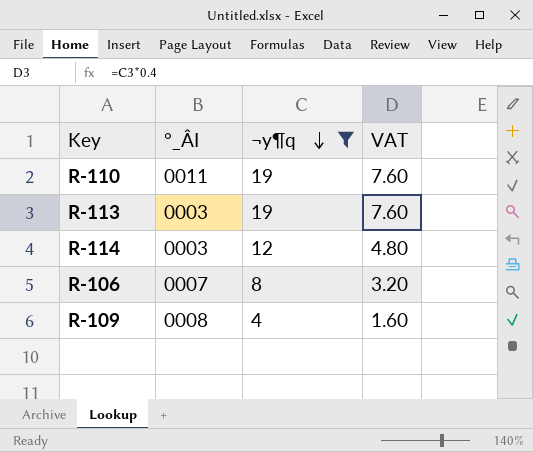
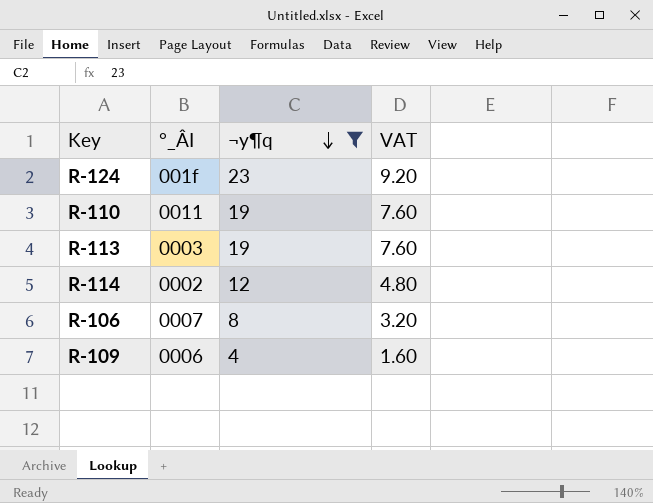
row R-124: none -> 001f | 23 | 9.20
R-114 | °_ÂI: 0003 -> 0002
R-109 | °_ÂI: 0008 -> 0006

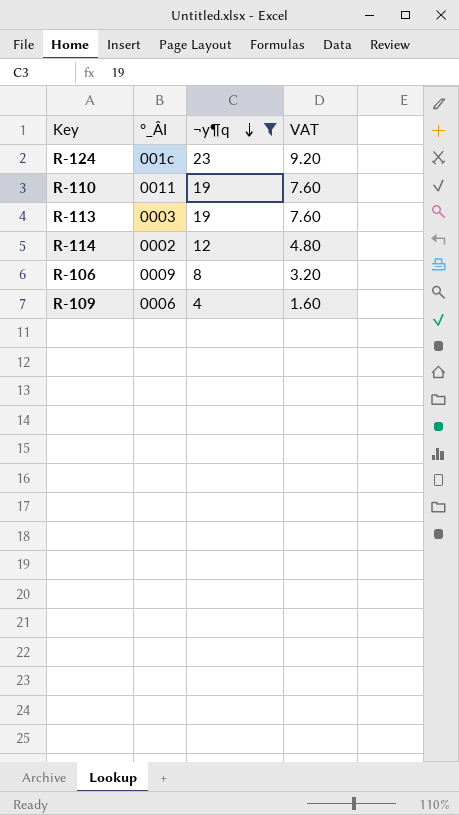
R-124 | °_ÂI: 001f -> 001c
R-106 | °_ÂI: 0007 -> 0009

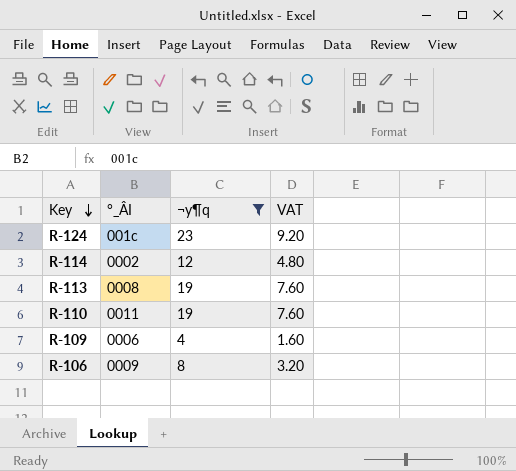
row order: ¬y¶q descending -> Key descending
R-113 | °_ÂI: 0003 -> 0008

